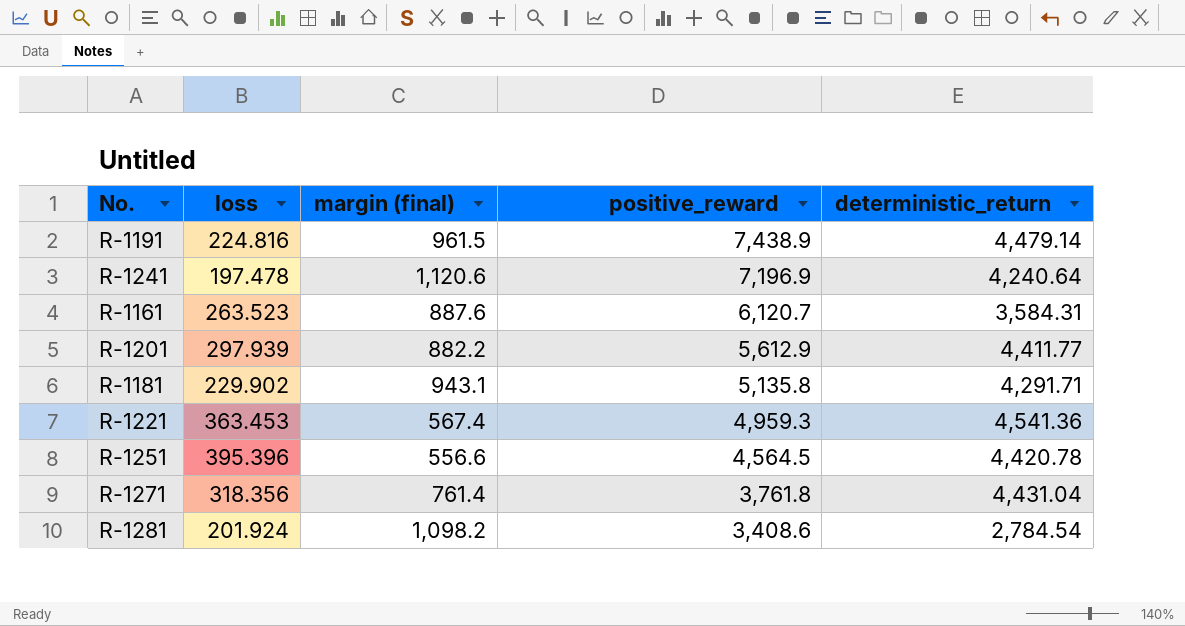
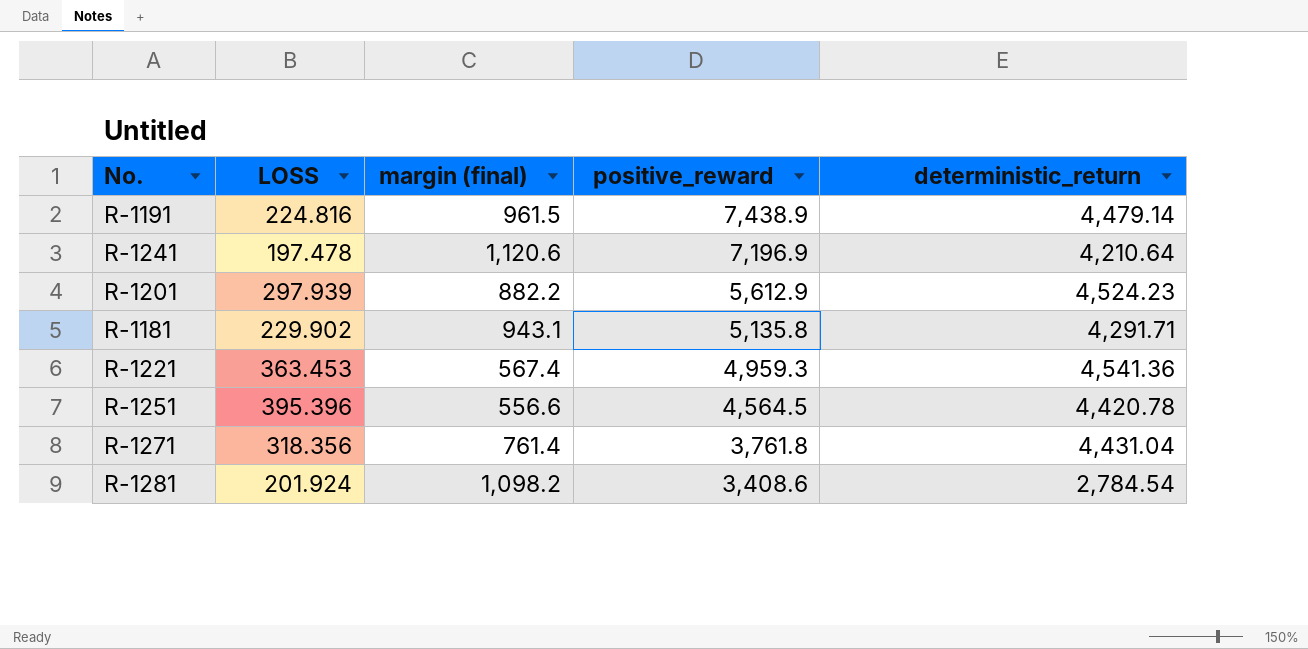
column name: loss -> LOSS
row R-1161: 263.523 | 887.6 | 6,120.7 | 3,584.31 -> none
R-1241 | deterministic_return: 4,240.64 -> 4,210.64
R-1201 | deterministic_return: 4,411.77 -> 4,524.23

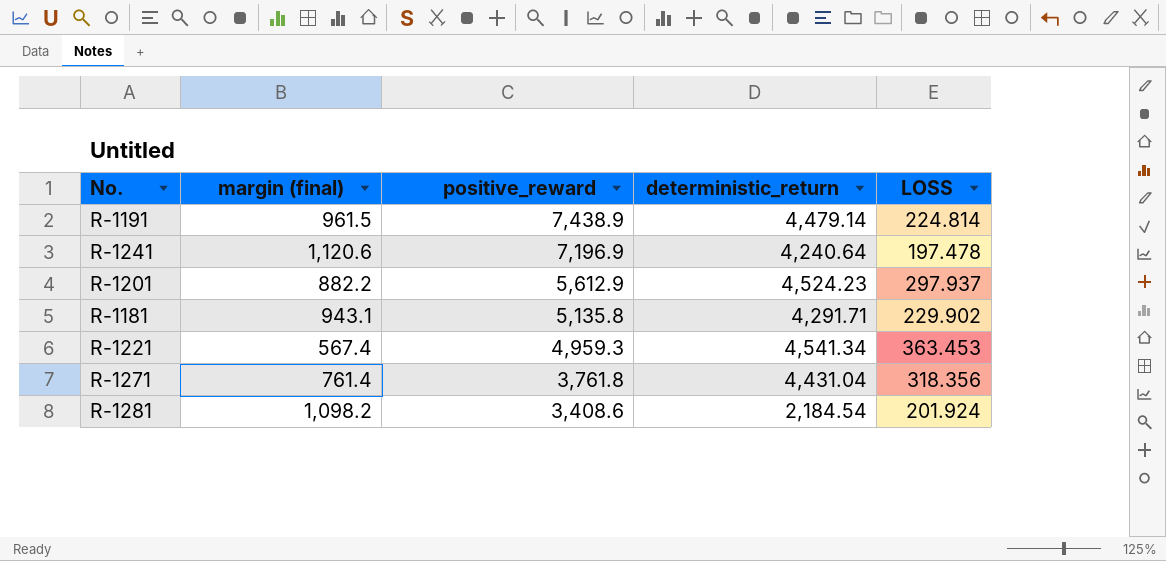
column LOSS | position: 2 -> 5
row R-1251: 395.396 | 556.6 | 4,564.5 | 4,420.78 -> none
R-1191 | LOSS: 224.816 -> 224.814
R-1241 | deterministic_return: 4,210.64 -> 4,240.64
R-1201 | LOSS: 297.939 -> 297.937
R-1221 | deterministic_return: 4,541.36 -> 4,541.34
R-1281 | deterministic_return: 2,784.54 -> 2,184.54

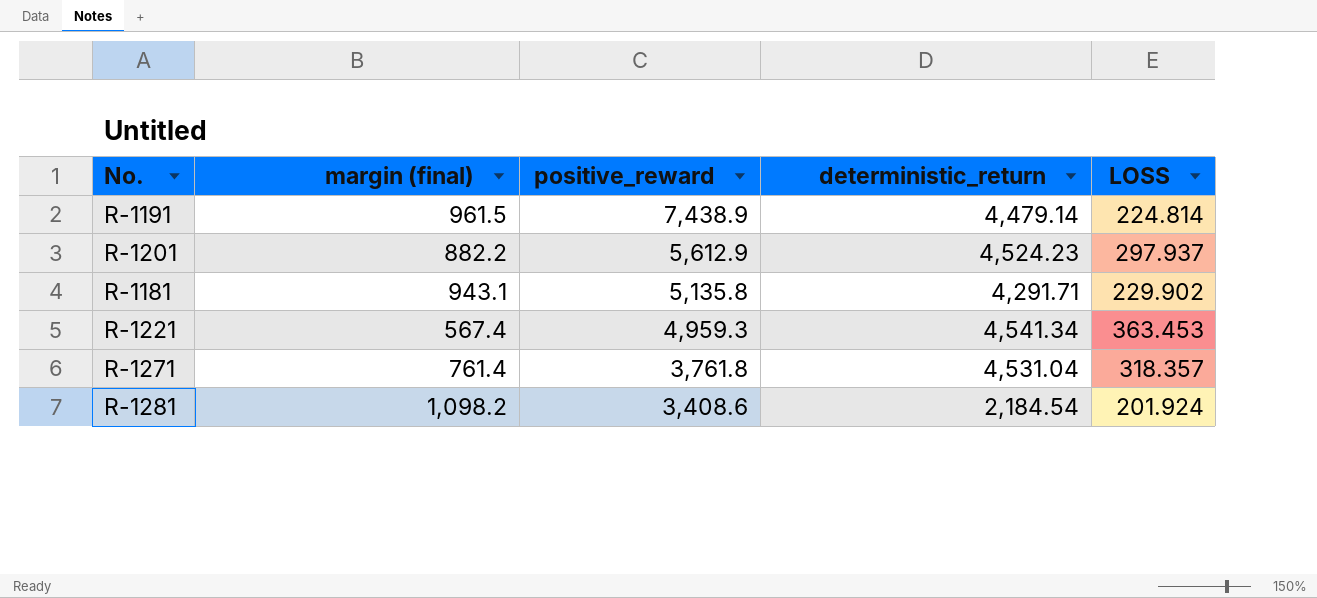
row R-1241: 1,120.6 | 7,196.9 | 4,240.64 | 197.478 -> none
R-1271 | deterministic_return: 4,431.04 -> 4,531.04
R-1271 | LOSS: 318.356 -> 318.357

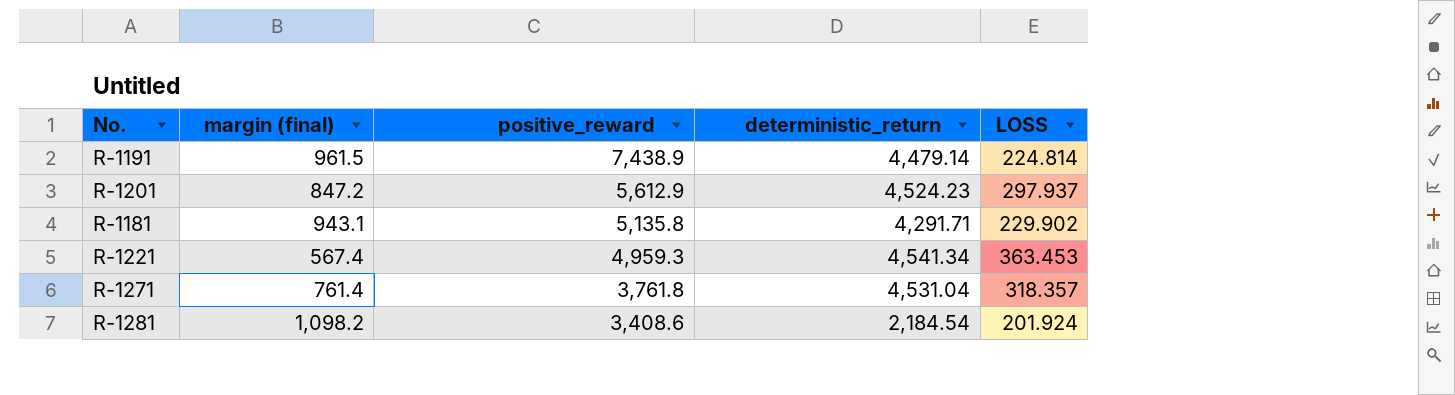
R-1201 | margin (final): 882.2 -> 847.2

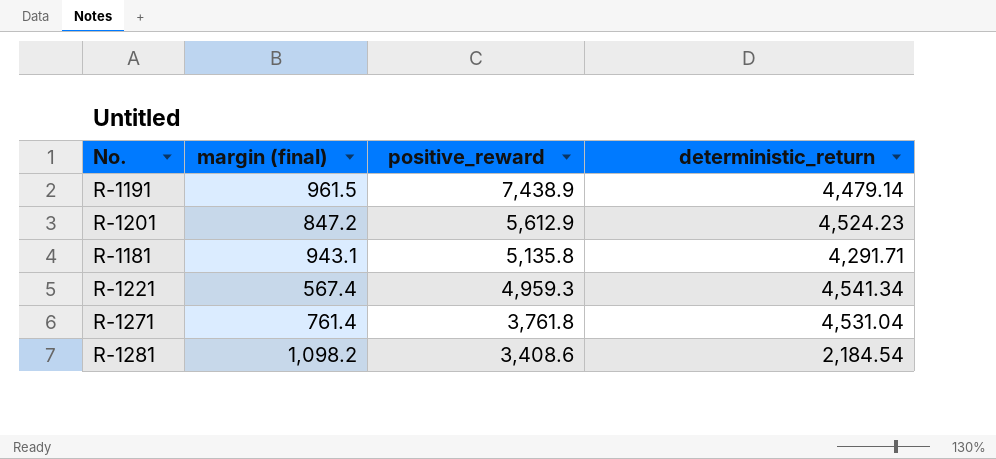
column LOSS | position: 5 -> none

